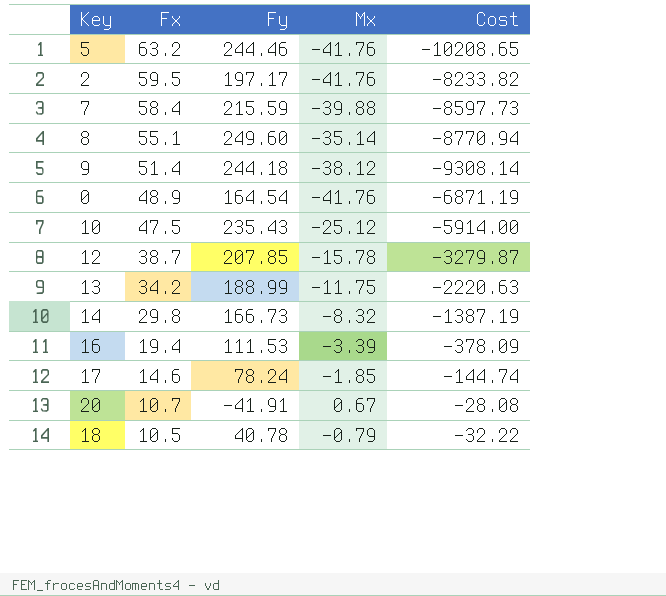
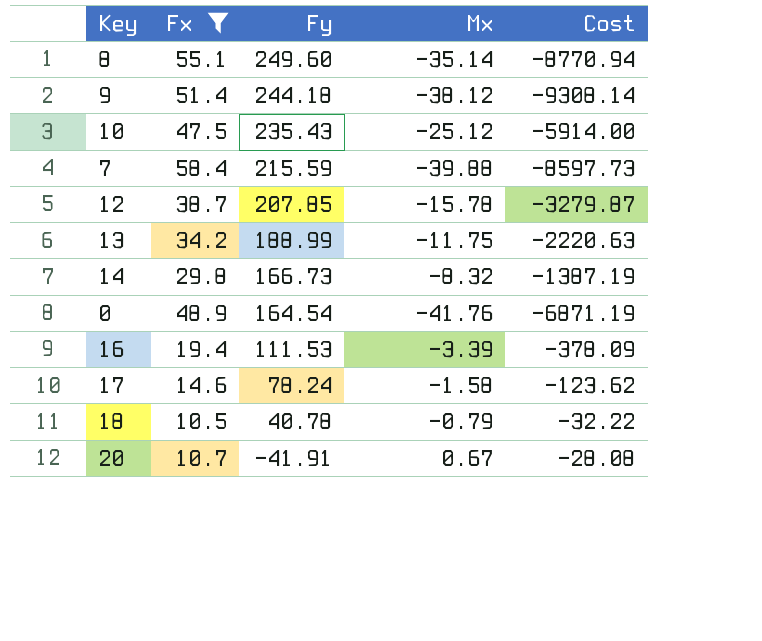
filter: none -> Fx <= 58.4
row order: Fx descending -> Fy descending
17 | Mx: -1.85 -> -1.58
17 | Cost: -144.74 -> -123.62

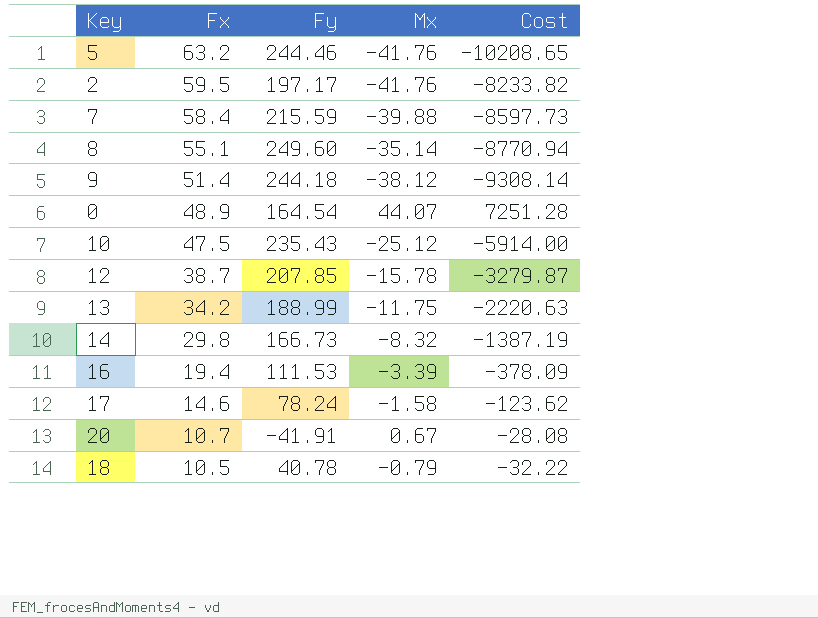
filter: Fx <= 58.4 -> none
row order: Fy descending -> Fx descending
0 | Mx: -41.76 -> 44.07
0 | Cost: -6871.19 -> 7251.28

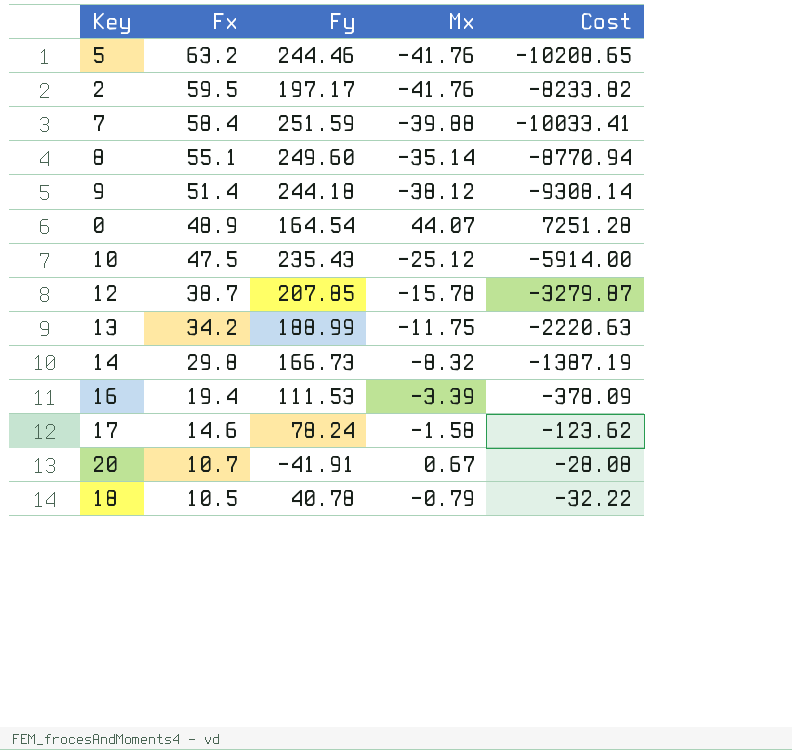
7 | Fy: 215.59 -> 251.59
7 | Cost: -8597.73 -> -10033.41

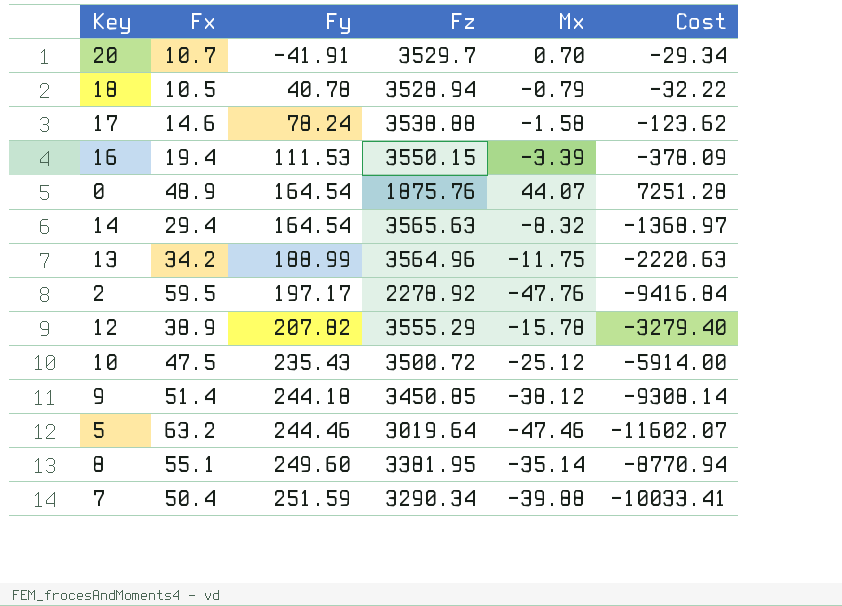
row order: Fx descending -> Fy ascending
column Fz | position: none -> 4
20 | Mx: 0.67 -> 0.70
20 | Cost: -28.08 -> -29.34
14 | Fx: 29.8 -> 29.4
14 | Fy: 166.73 -> 164.54
14 | Cost: -1387.19 -> -1368.97
2 | Mx: -41.76 -> -47.76
2 | Cost: -8233.82 -> -9416.84
12 | Fx: 38.7 -> 38.9
12 | Fy: 207.85 -> 207.82
12 | Cost: -3279.87 -> -3279.40
5 | Mx: -41.76 -> -47.46
5 | Cost: -10208.65 -> -11602.07
7 | Fx: 58.4 -> 50.4

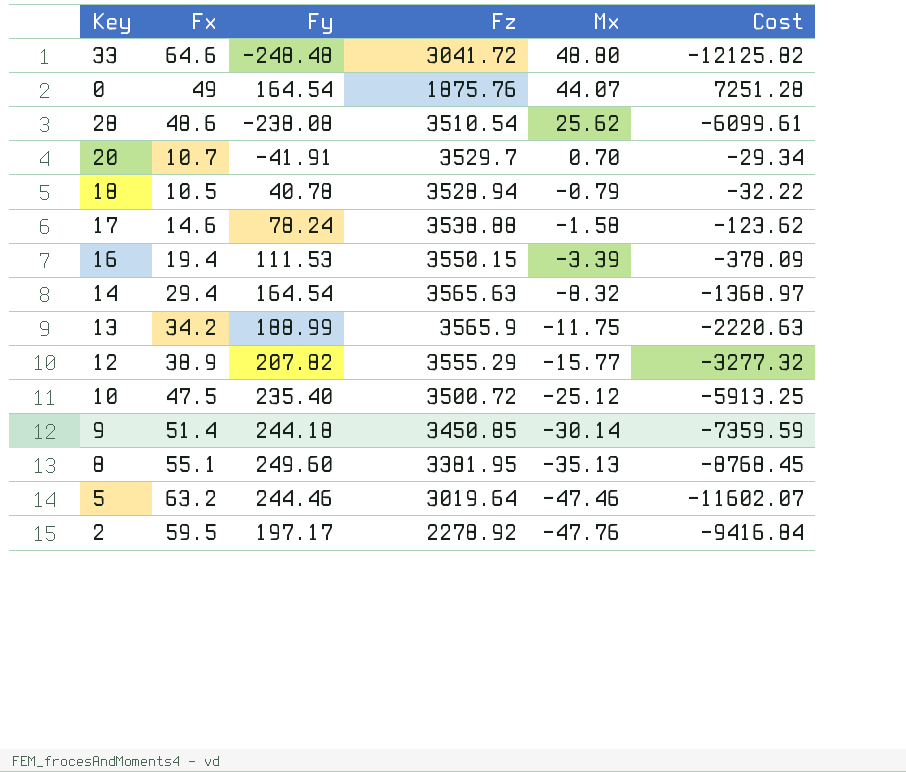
row order: Fy ascending -> Mx descending
row 7: 50.4 | 251.59 | 3290.34 | -39.88 | -10033.41 -> none
row 33: none -> 64.6 | -248.48 | 3041.72 | 48.80 | -12125.82
0 | Fx: 48.9 -> 49
row 28: none -> 48.6 | -238.08 | 3510.54 | 25.62 | -6099.61
13 | Fz: 3564.96 -> 3565.9
12 | Mx: -15.78 -> -15.77
12 | Cost: -3279.40 -> -3277.32
10 | Fy: 235.43 -> 235.40
10 | Cost: -5914.00 -> -5913.25
9 | Mx: -38.12 -> -30.14
9 | Cost: -9308.14 -> -7359.59
8 | Mx: -35.14 -> -35.13
8 | Cost: -8770.94 -> -8768.45

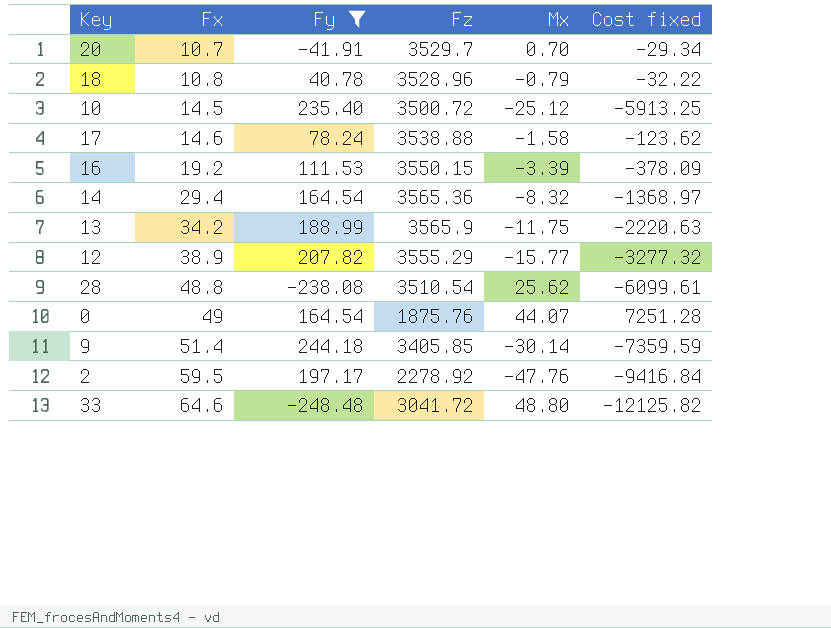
filter: none -> Fy <= 244.18
row order: Mx descending -> Fx ascending
column name: Cost -> Cost fixed
18 | Fx: 10.5 -> 10.8
18 | Fz: 3528.94 -> 3528.96
10 | Fx: 47.5 -> 14.5
16 | Fx: 19.4 -> 19.2
14 | Fz: 3565.63 -> 3565.36
28 | Fx: 48.6 -> 48.8
9 | Fz: 3450.85 -> 3405.85

